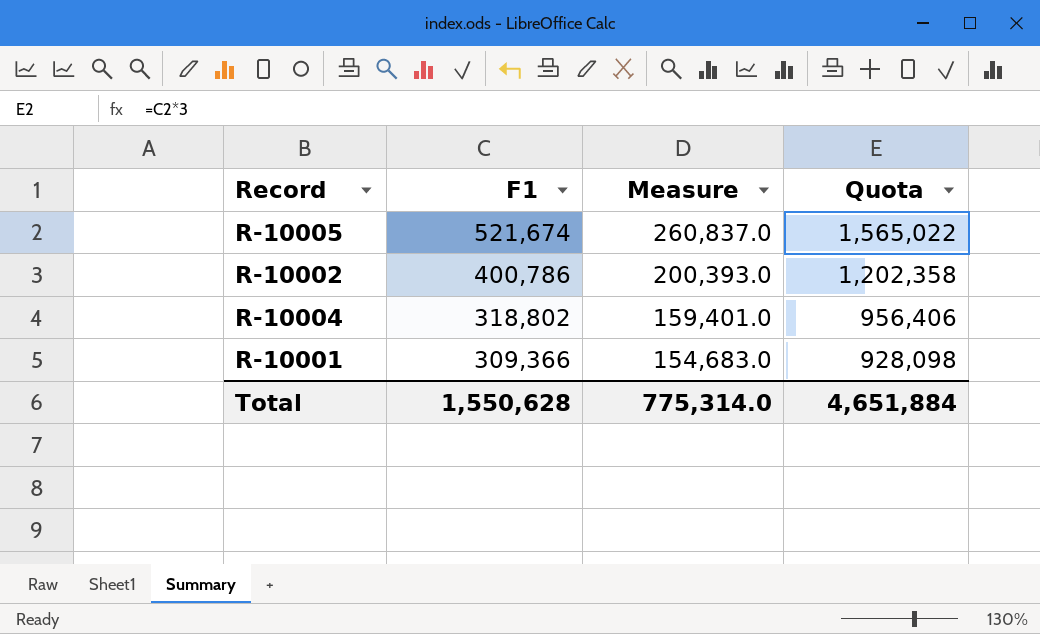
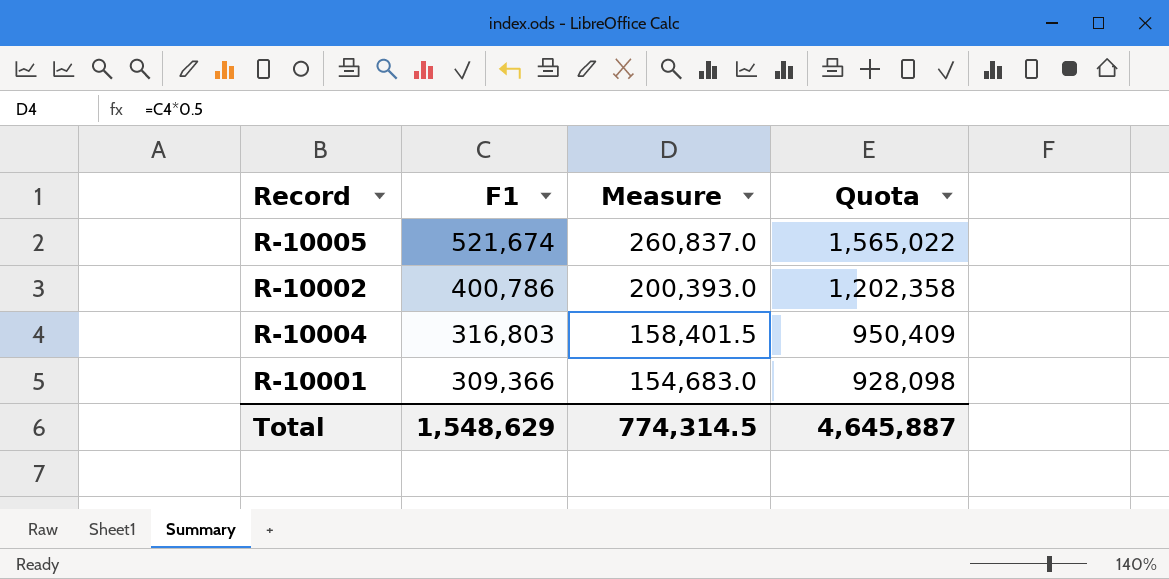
R-10004 | F1: 318,802 -> 316,803
R-10004 | Measure: 159,401.0 -> 158,401.5
R-10004 | Quota: 956,406 -> 950,409
Total | F1: 1,550,628 -> 1,548,629
Total | Measure: 775,314.0 -> 774,314.5
Total | Quota: 4,651,884 -> 4,645,887

